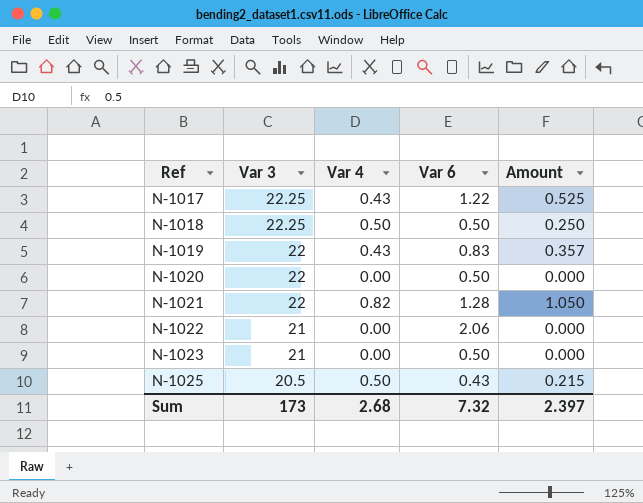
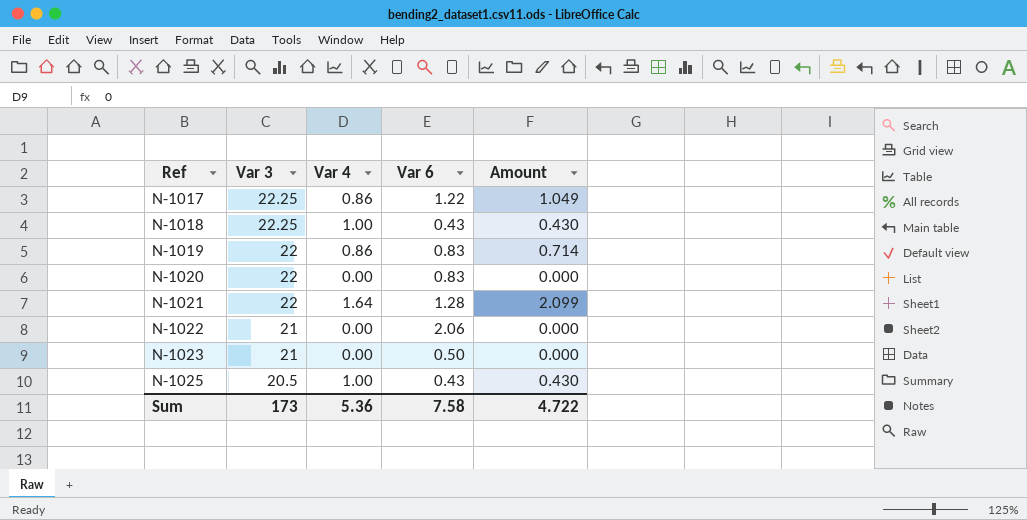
N-1017 | Var 4: 0.43 -> 0.86
N-1017 | Amount: 0.525 -> 1.049
N-1018 | Var 4: 0.50 -> 1.00
N-1018 | Var 6: 0.50 -> 0.43
N-1018 | Amount: 0.250 -> 0.430
N-1019 | Var 4: 0.43 -> 0.86
N-1019 | Amount: 0.357 -> 0.714
N-1020 | Var 6: 0.50 -> 0.83
N-1021 | Var 4: 0.82 -> 1.64
N-1021 | Amount: 1.050 -> 2.099
N-1025 | Var 4: 0.50 -> 1.00
N-1025 | Amount: 0.215 -> 0.430
Sum | Var 4: 2.68 -> 5.36
Sum | Var 6: 7.32 -> 7.58
Sum | Amount: 2.397 -> 4.722

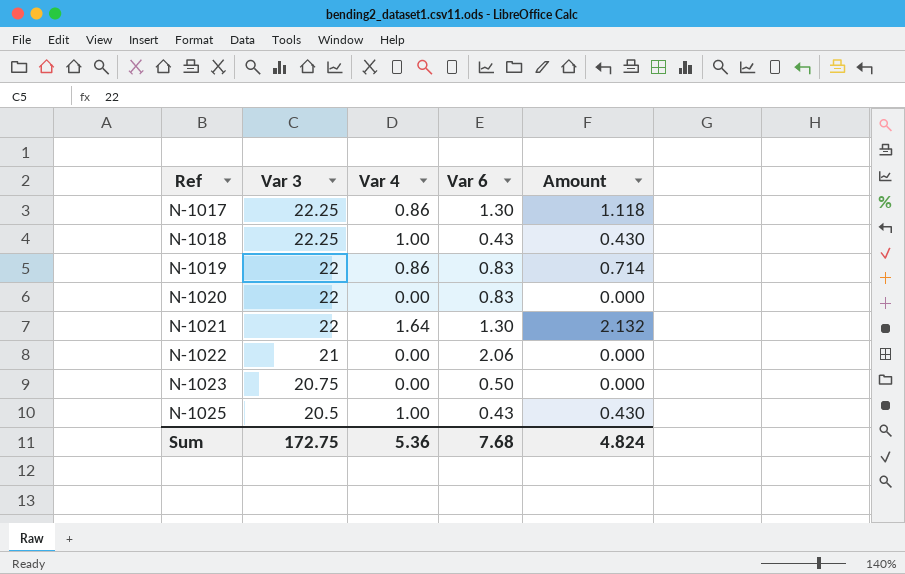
N-1017 | Var 6: 1.22 -> 1.30
N-1017 | Amount: 1.049 -> 1.118
N-1021 | Var 6: 1.28 -> 1.30
N-1021 | Amount: 2.099 -> 2.132
N-1023 | Var 3: 21 -> 20.75
Sum | Var 3: 173 -> 172.75
Sum | Var 6: 7.58 -> 7.68
Sum | Amount: 4.722 -> 4.824

